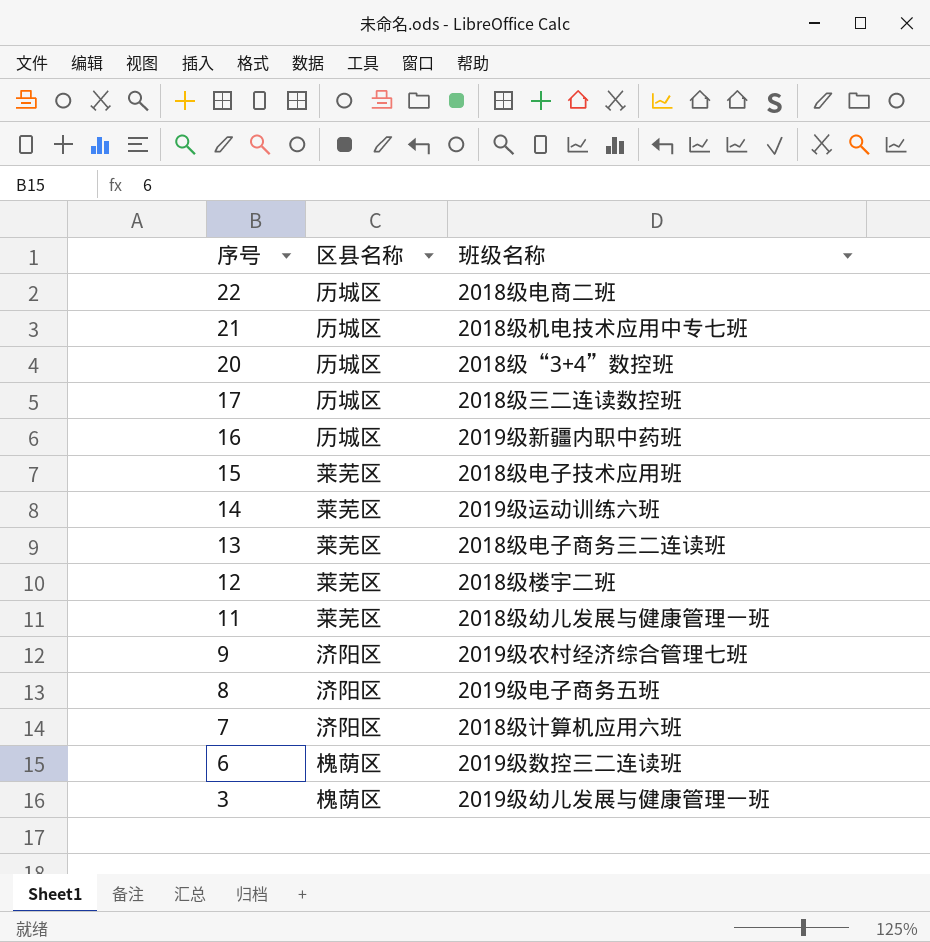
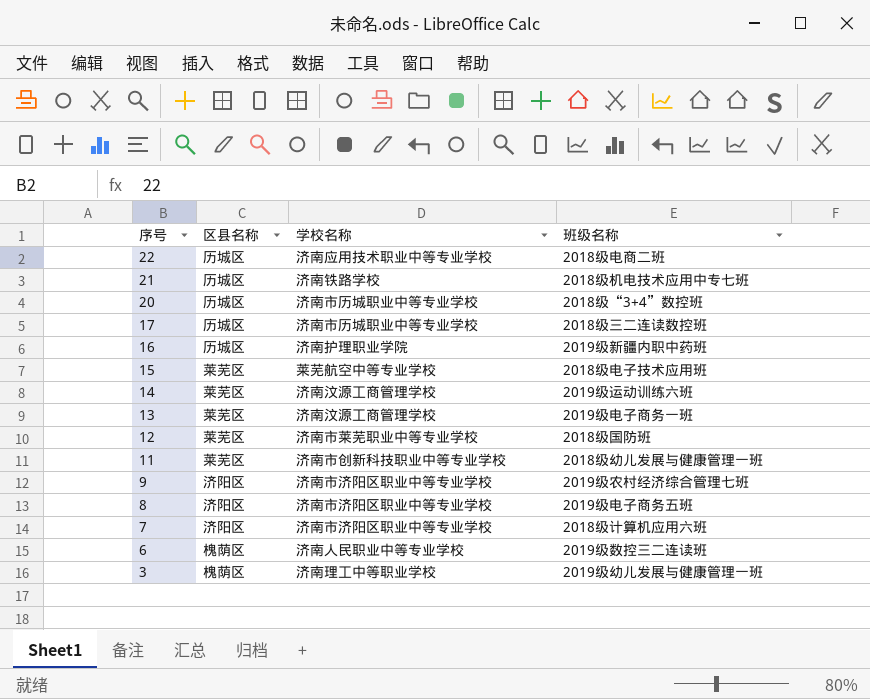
column 学校名称 | position: none -> 3
13 | 班级名称: 2018级电子商务三二连读班 -> 2019级电子商务一班
12 | 班级名称: 2018级楼宇二班 -> 2018级国防班

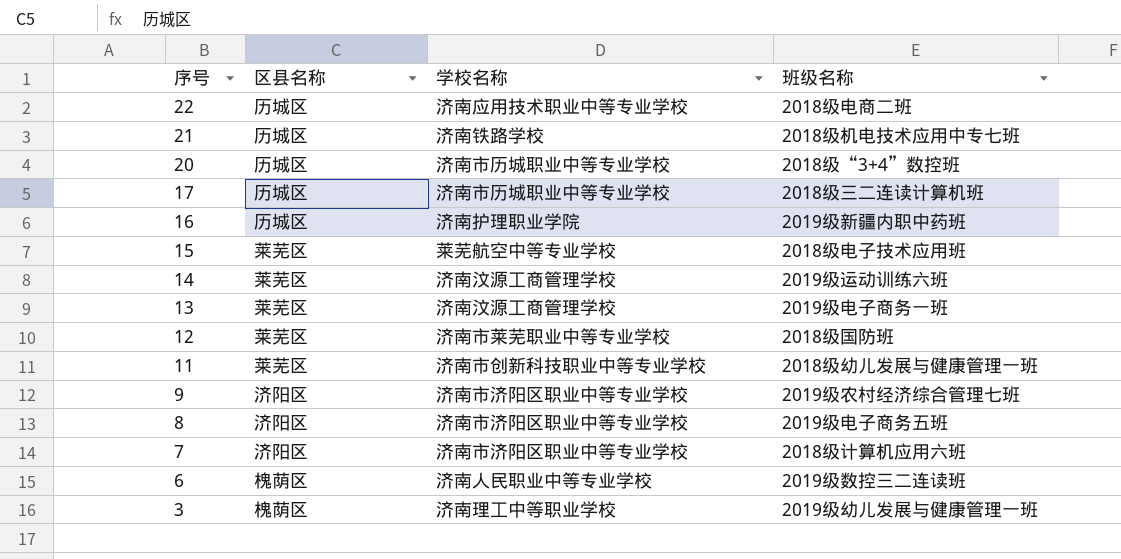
17 | 班级名称: 2018级三二连读数控班 -> 2018级三二连读计算机班

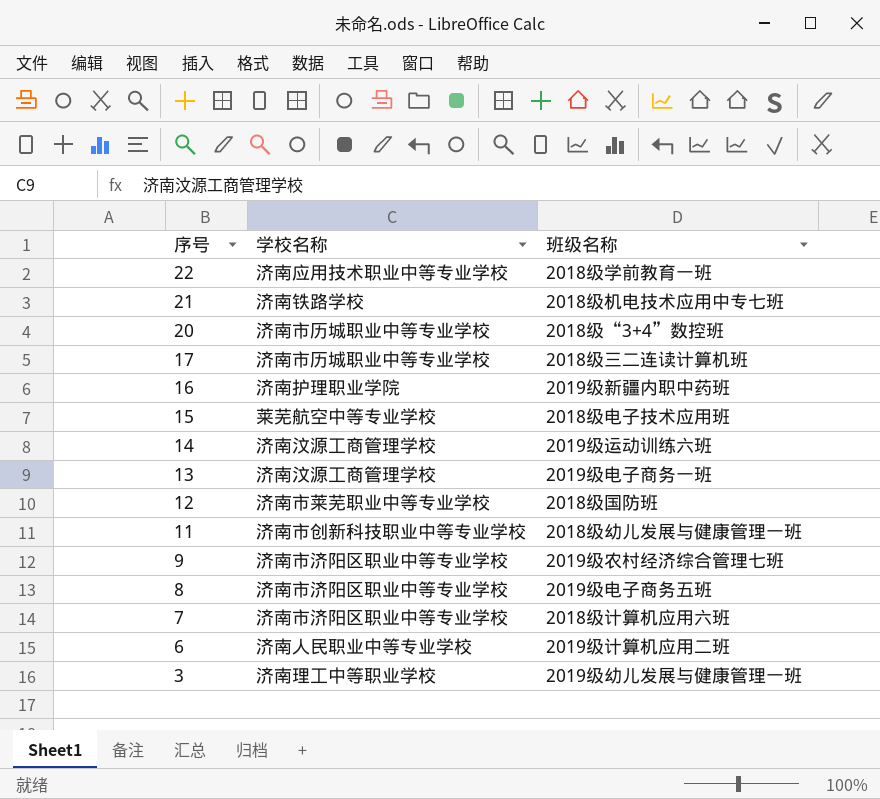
column 区县名称 | position: 2 -> none
22 | 班级名称: 2018级电商二班 -> 2018级学前教育一班
6 | 班级名称: 2019级数控三二连读班 -> 2019级计算机应用二班

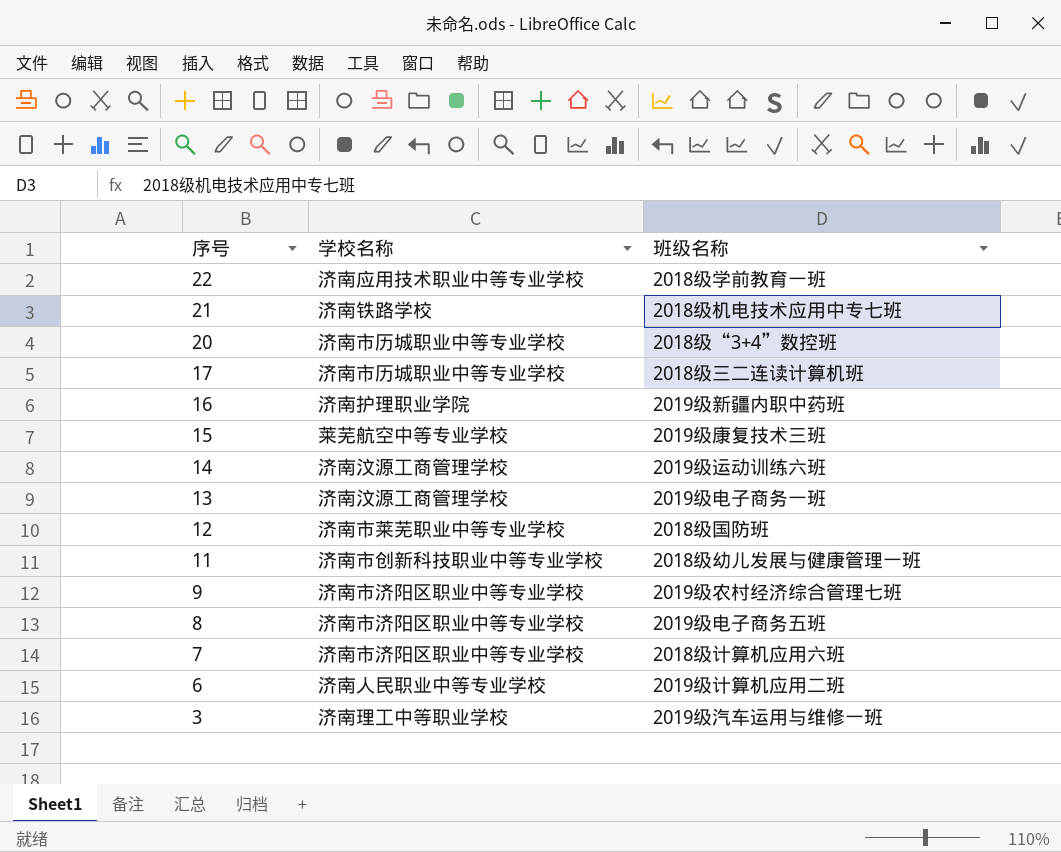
15 | 班级名称: 2018级电子技术应用班 -> 2019级康复技术三班
3 | 班级名称: 2019级幼儿发展与健康管理一班 -> 2019级汽车运用与维修一班

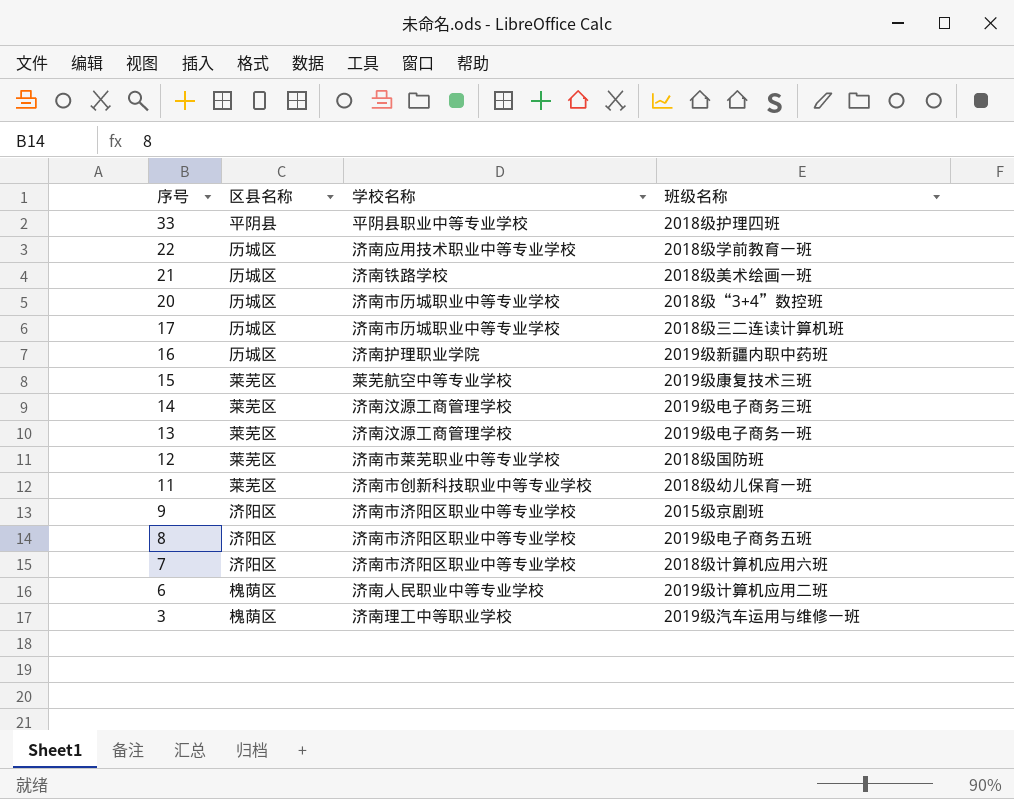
column 区县名称 | position: none -> 2
row 33: none -> 平阴县 | 平阴县职业中等专业学校 | 2018级护理四班
21 | 班级名称: 2018级机电技术应用中专七班 -> 2018级美术绘画一班
14 | 班级名称: 2019级运动训练六班 -> 2019级电子商务三班
11 | 班级名称: 2018级幼儿发展与健康管理一班 -> 2018级幼儿保育一班
9 | 班级名称: 2019级农村经济综合管理七班 -> 2015级京剧班

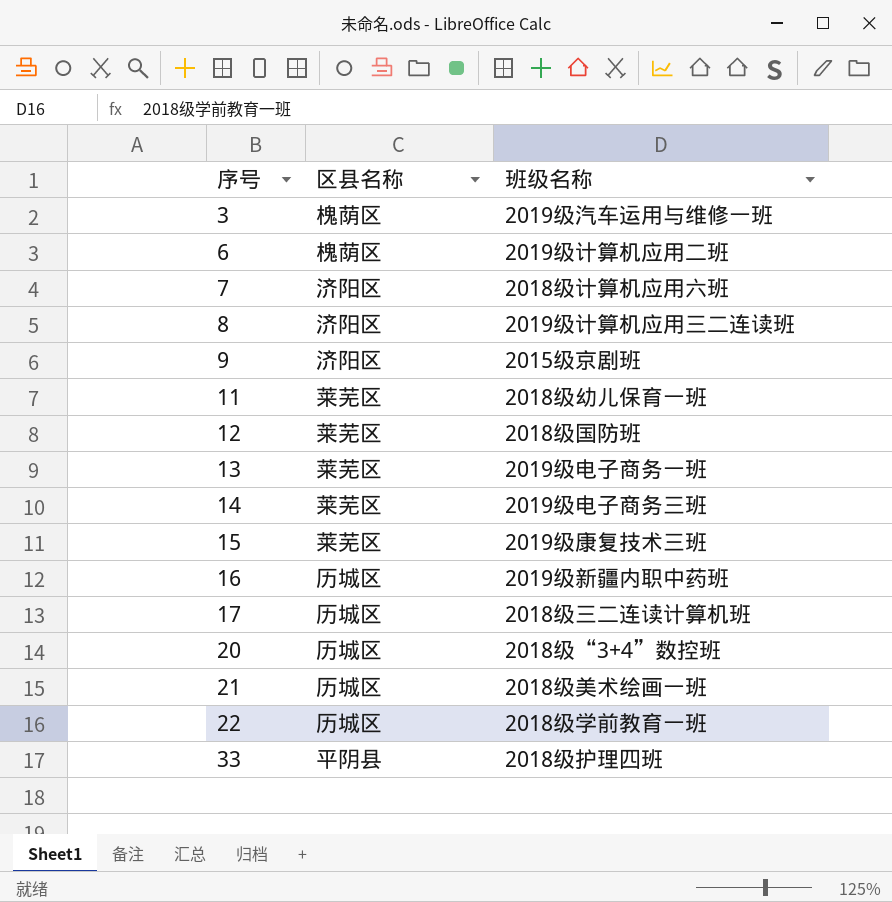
row order: 序号 descending -> 序号 ascending
column 学校名称 | position: 3 -> none
8 | 班级名称: 2019级电子商务五班 -> 2019级计算机应用三二连读班

